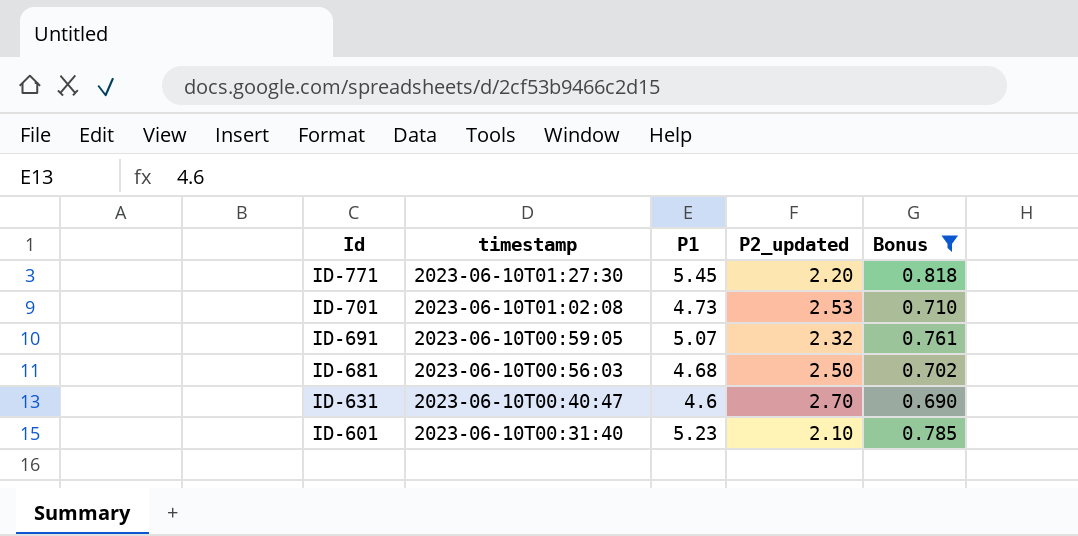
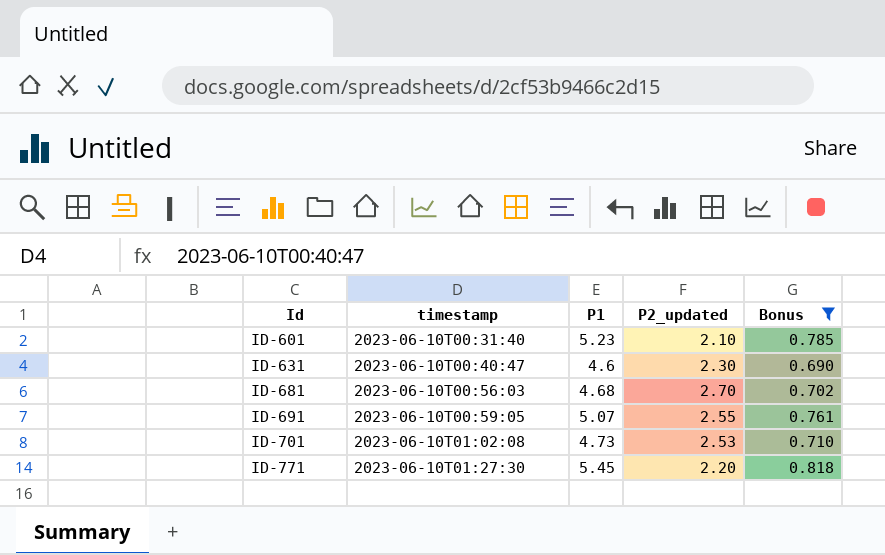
row order: Id descending -> Id ascending
ID-631 | P2_updated: 2.70 -> 2.30
ID-681 | P2_updated: 2.50 -> 2.70
ID-691 | P2_updated: 2.32 -> 2.55

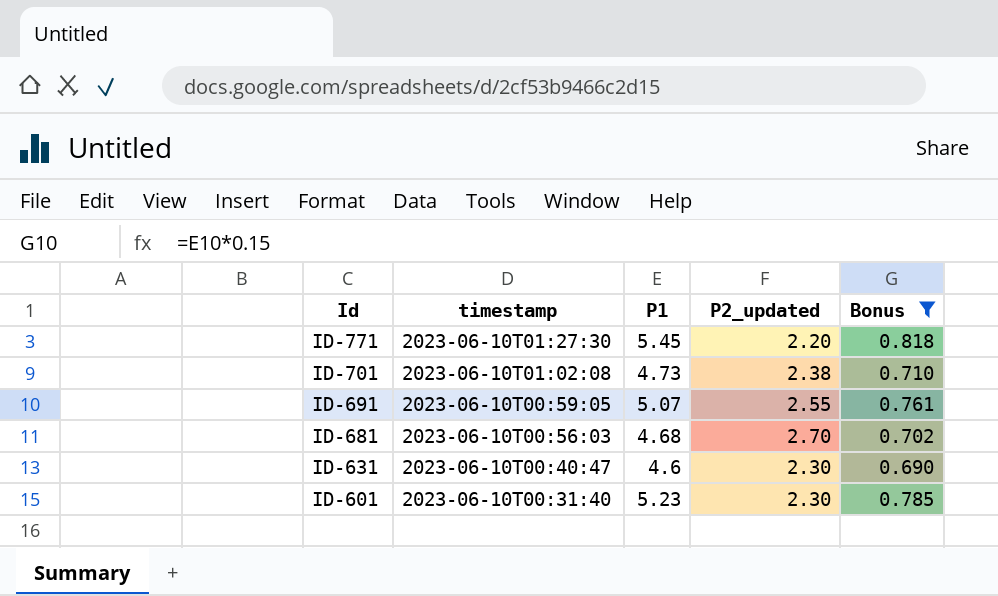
row order: Id ascending -> Id descending
ID-701 | P2_updated: 2.53 -> 2.38
ID-601 | P2_updated: 2.10 -> 2.30

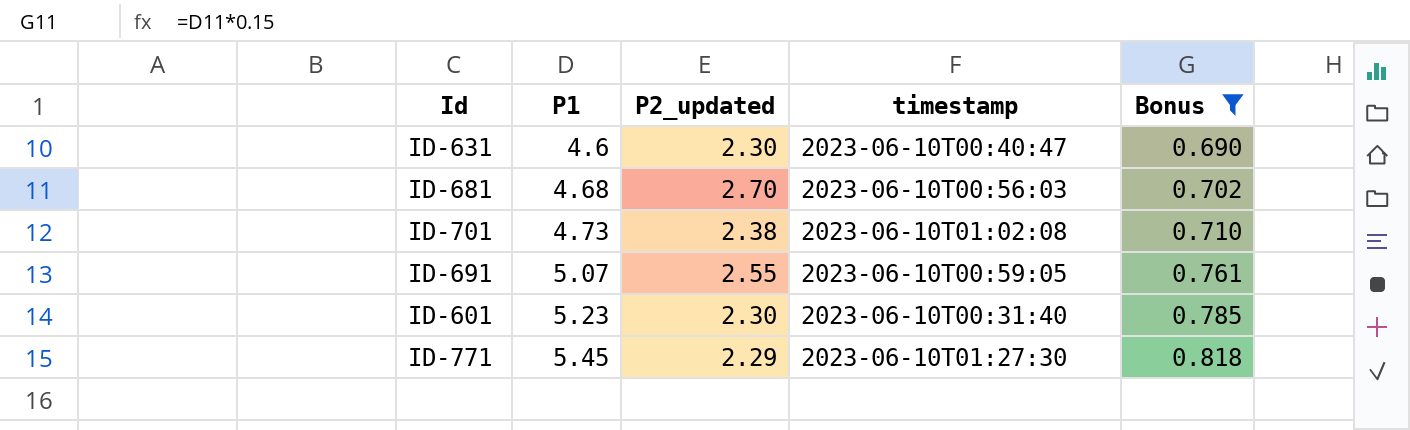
row order: Id descending -> P1 ascending
column timestamp | position: 2 -> 4
ID-771 | P2_updated: 2.20 -> 2.29

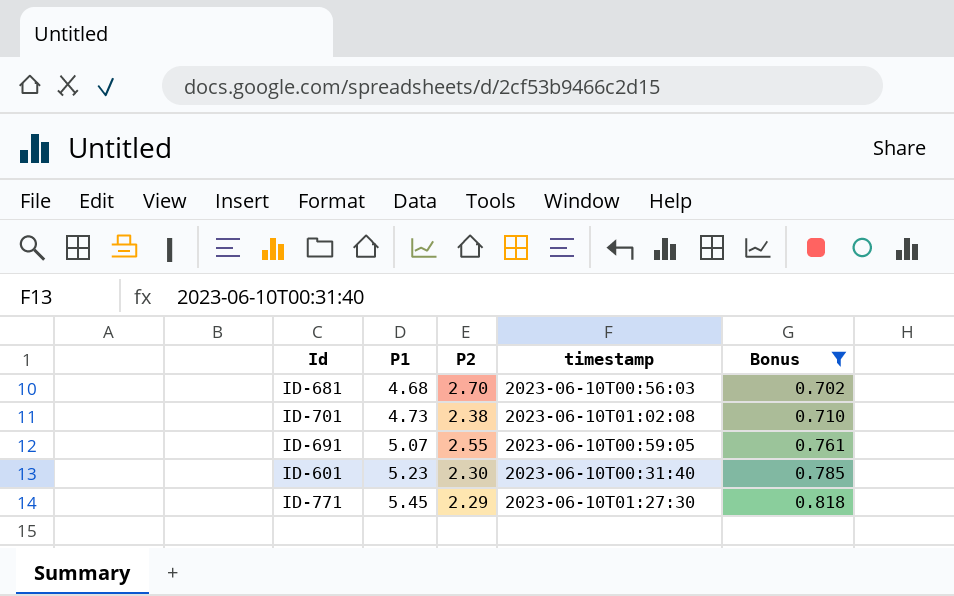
column name: P2_updated -> P2
row ID-631: 4.6 | 2.30 | 2023-06-10T00:40:47 | 0.690 -> none

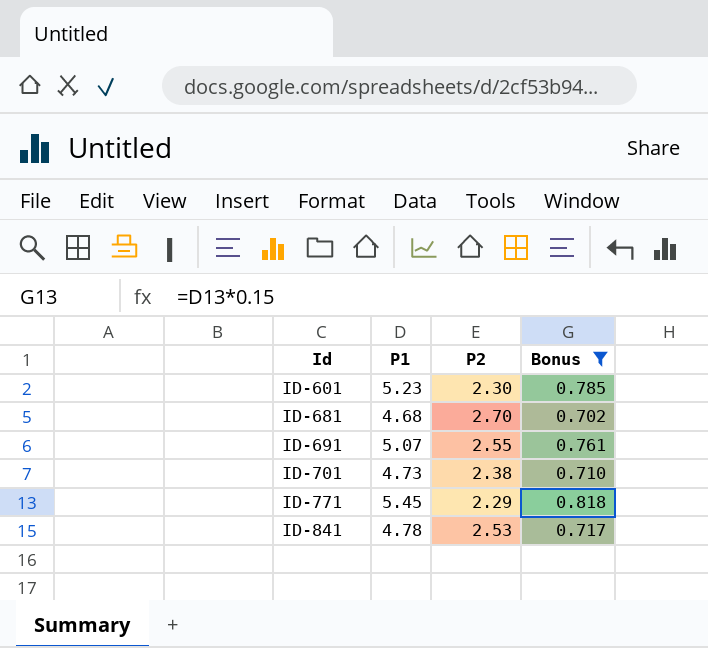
row order: P1 ascending -> Id ascending
column timestamp | position: 4 -> none
row ID-841: none -> 4.78 | 2.53 | 0.717

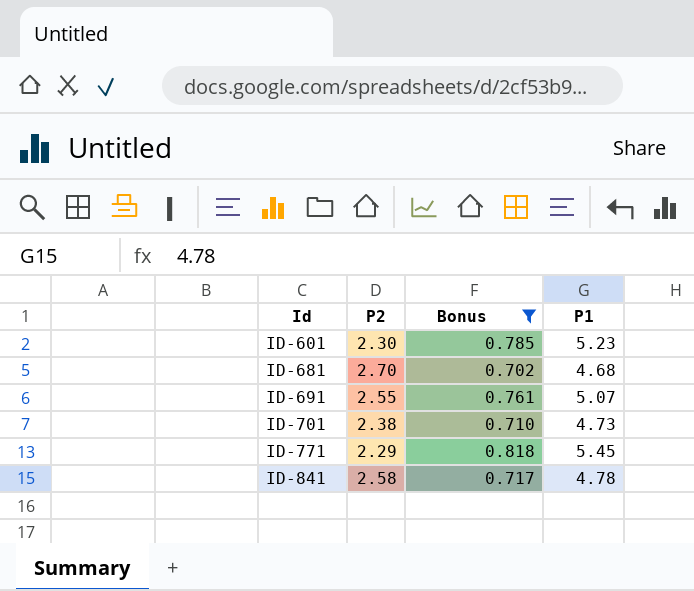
column P1 | position: 2 -> 4
ID-841 | P2: 2.53 -> 2.58

